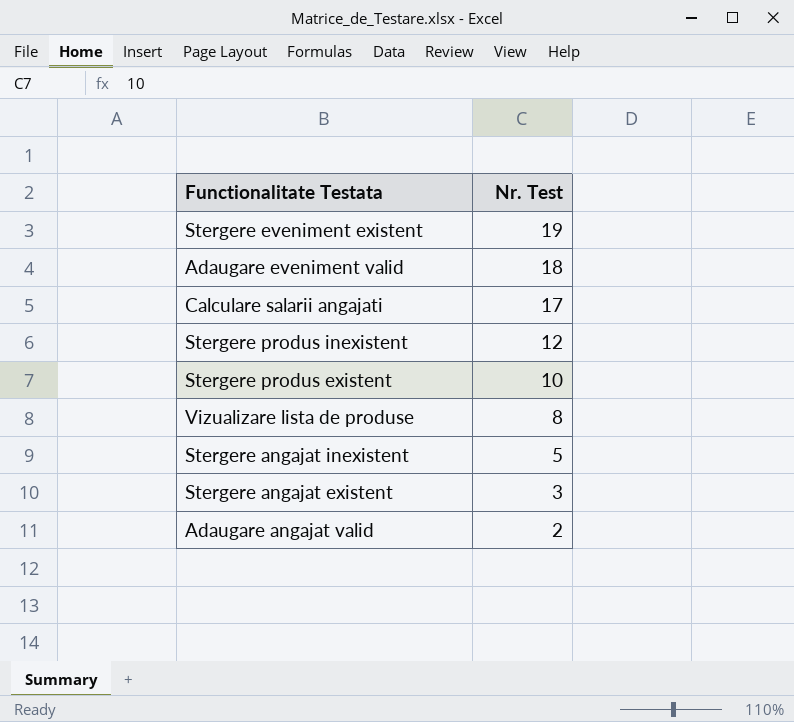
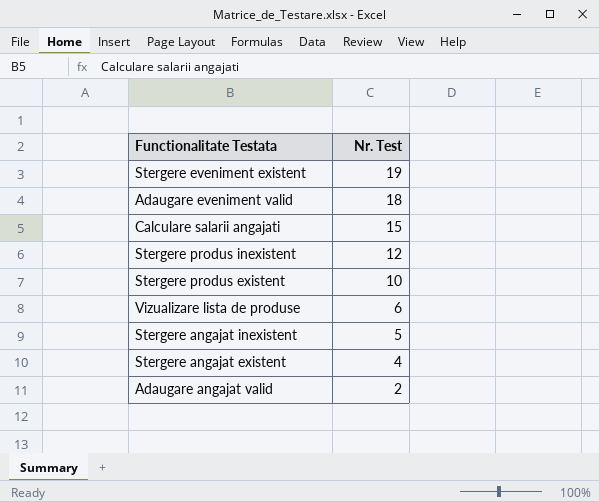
Calculare salarii angajati | Nr. Test: 17 -> 15
Vizualizare lista de produse | Nr. Test: 8 -> 6
Stergere angajat existent | Nr. Test: 3 -> 4

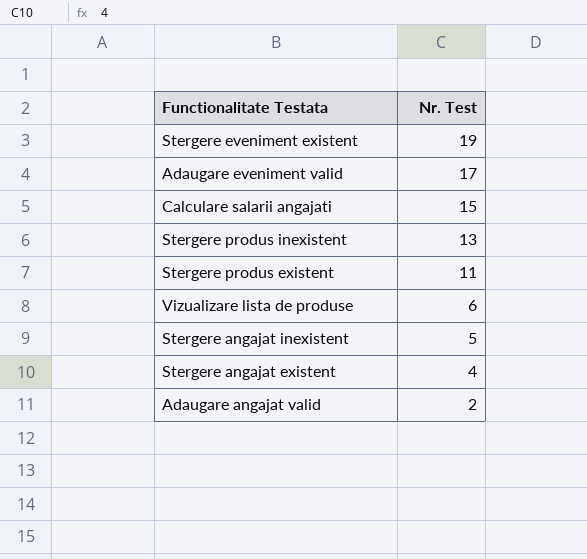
Adaugare eveniment valid | Nr. Test: 18 -> 17
Stergere produs inexistent | Nr. Test: 12 -> 13
Stergere produs existent | Nr. Test: 10 -> 11

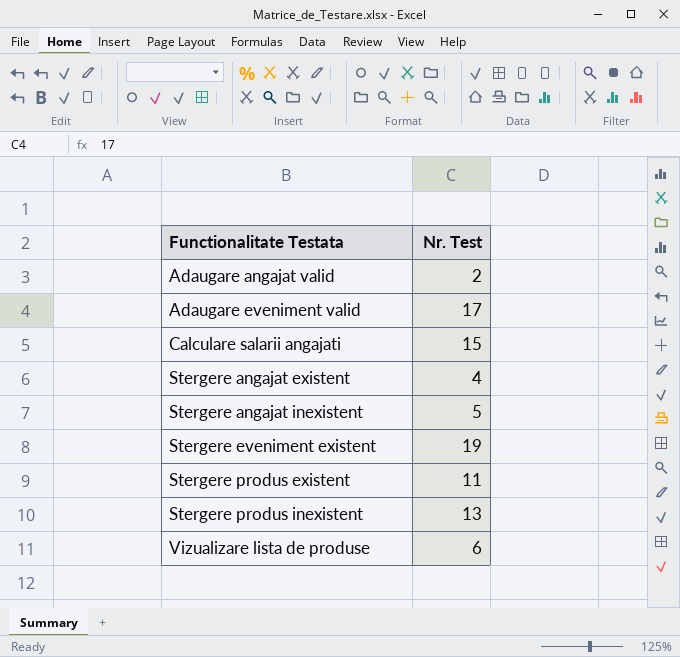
row order: Nr. Test descending -> Functionalitate Testata ascending

